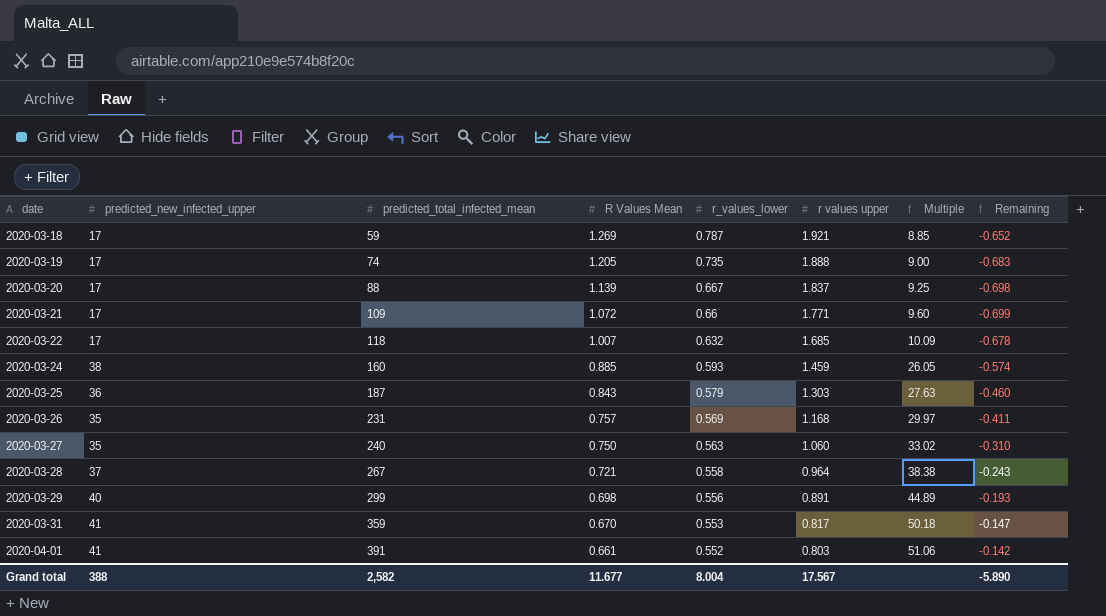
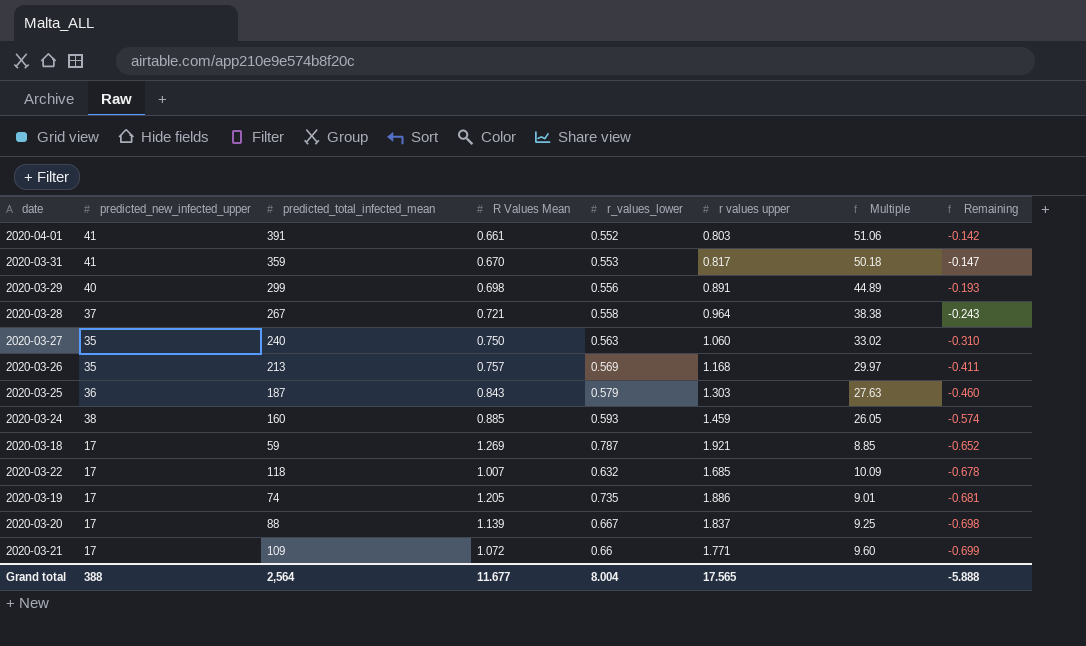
row order: date ascending -> Remaining descending
2020-03-26 | predicted_total_infected_mean: 231 -> 213
2020-03-19 | r values upper: 1.888 -> 1.886
2020-03-19 | Multiple: 9.00 -> 9.01
2020-03-19 | Remaining: -0.683 -> -0.681
Grand total | predicted_total_infected_mean: 2,582 -> 2,564
Grand total | r values upper: 17.567 -> 17.565
Grand total | Remaining: -5.890 -> -5.888

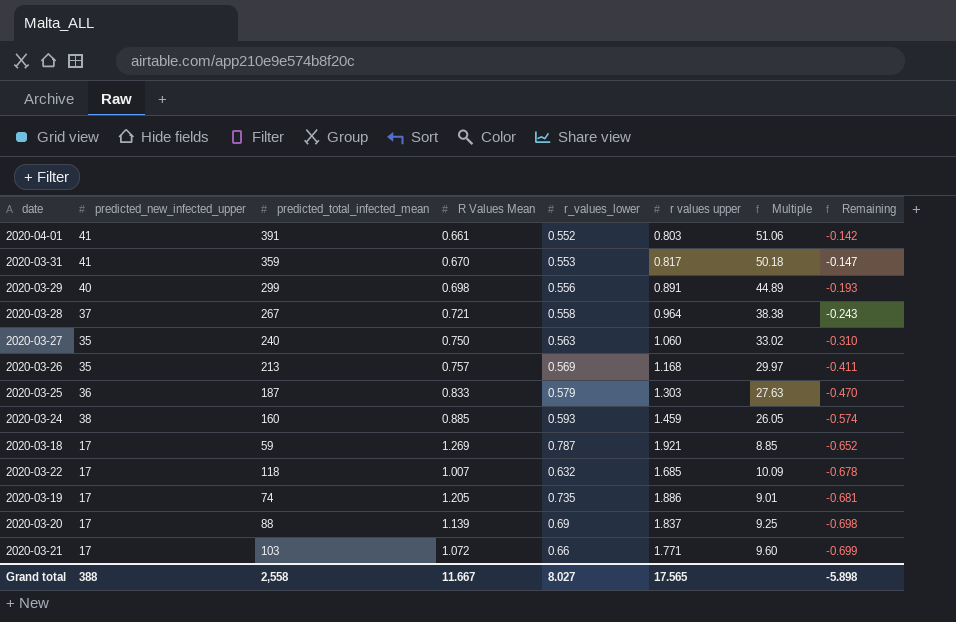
2020-03-25 | R Values Mean: 0.843 -> 0.833
2020-03-25 | Remaining: -0.460 -> -0.470
2020-03-20 | r_values_lower: 0.667 -> 0.69
2020-03-21 | predicted_total_infected_mean: 109 -> 103
Grand total | predicted_total_infected_mean: 2,564 -> 2,558
Grand total | R Values Mean: 11.677 -> 11.667
Grand total | r_values_lower: 8.004 -> 8.027
Grand total | Remaining: -5.888 -> -5.898

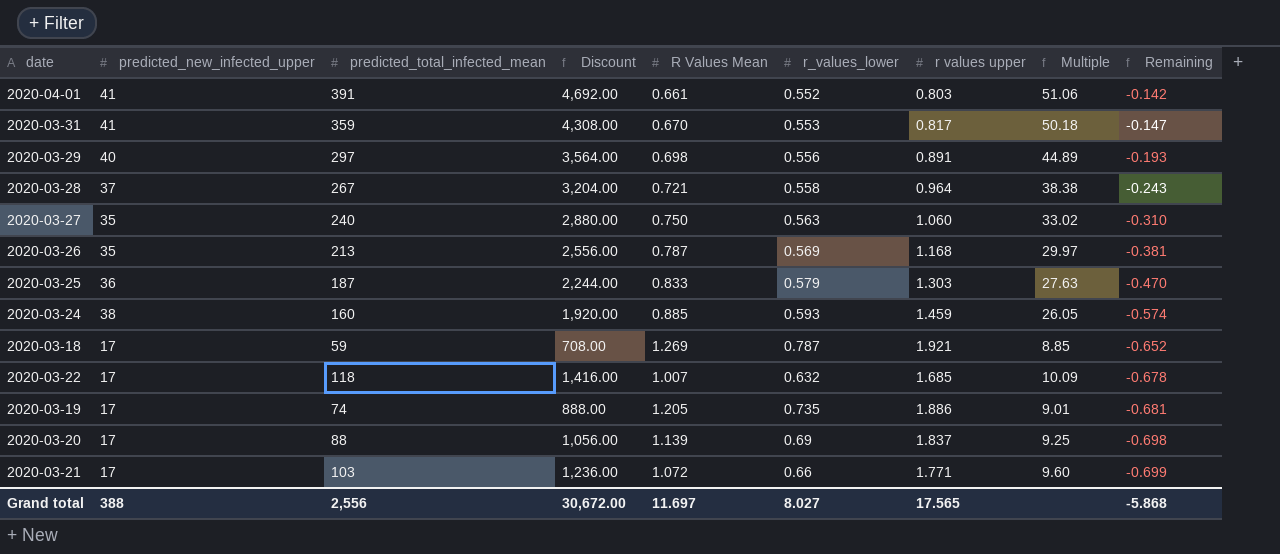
column Discount | formula: none -> [predicted_total_infected_mean] * 12
2020-03-29 | predicted_total_infected_mean: 299 -> 297
2020-03-26 | R Values Mean: 0.757 -> 0.787
2020-03-26 | Remaining: -0.411 -> -0.381
Grand total | predicted_total_infected_mean: 2,558 -> 2,556
Grand total | R Values Mean: 11.667 -> 11.697
Grand total | Remaining: -5.898 -> -5.868

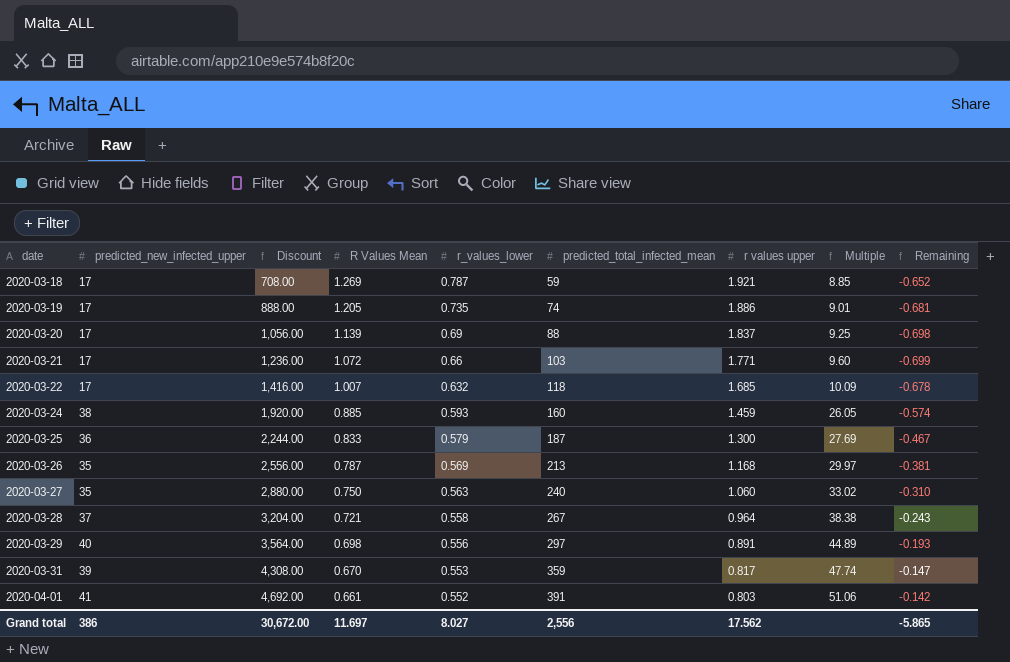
row order: Remaining descending -> date ascending
column predicted_total_infected_mean | position: 3 -> 6
2020-03-25 | r values upper: 1.303 -> 1.300
2020-03-25 | Multiple: 27.63 -> 27.69
2020-03-25 | Remaining: -0.470 -> -0.467
2020-03-31 | predicted_new_infected_upper: 41 -> 39
2020-03-31 | Multiple: 50.18 -> 47.74
Grand total | predicted_new_infected_upper: 388 -> 386
Grand total | r values upper: 17.565 -> 17.562
Grand total | Remaining: -5.868 -> -5.865

